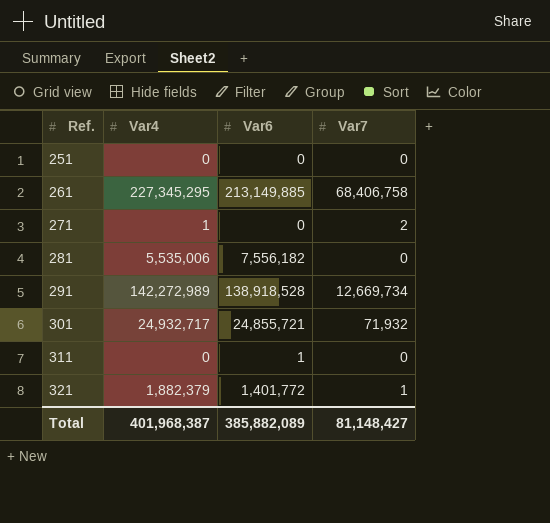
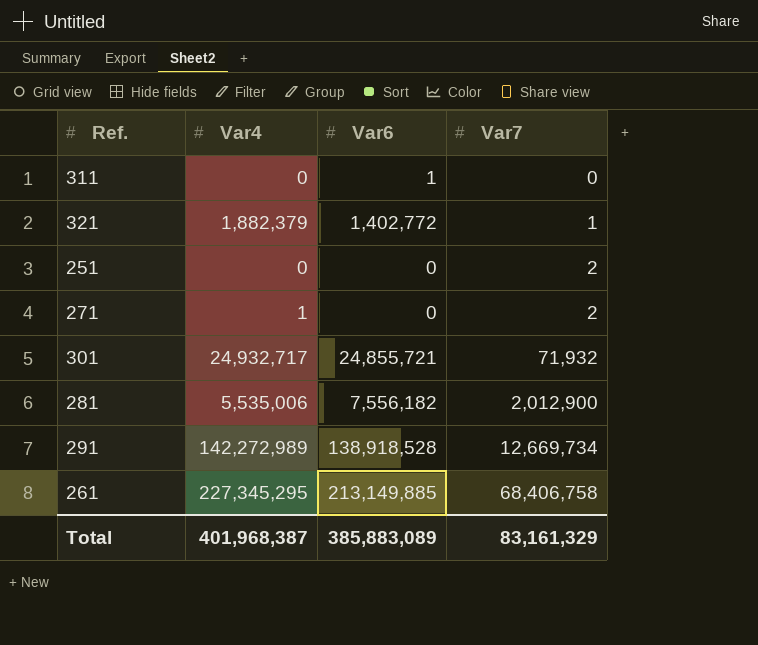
row order: Ref. ascending -> Var7 ascending
321 | Var6: 1,401,772 -> 1,402,772
251 | Var7: 0 -> 2
281 | Var7: 0 -> 2,012,900
Total | Var6: 385,882,089 -> 385,883,089
Total | Var7: 81,148,427 -> 83,161,329

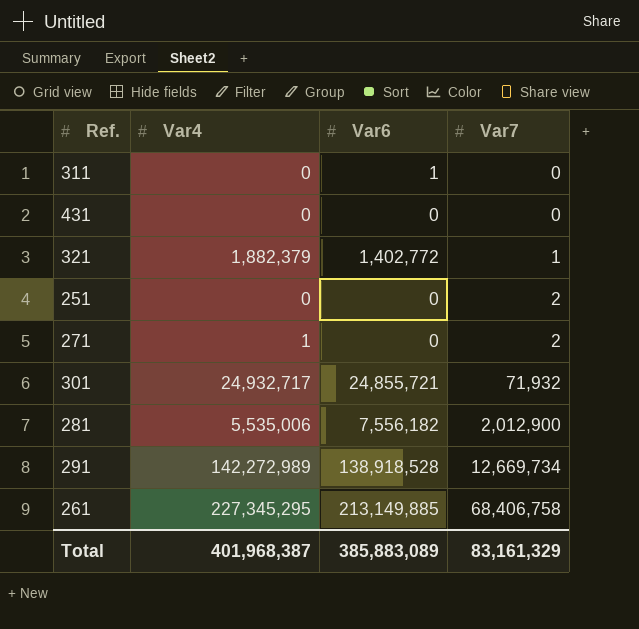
row 431: none -> 0 | 0 | 0

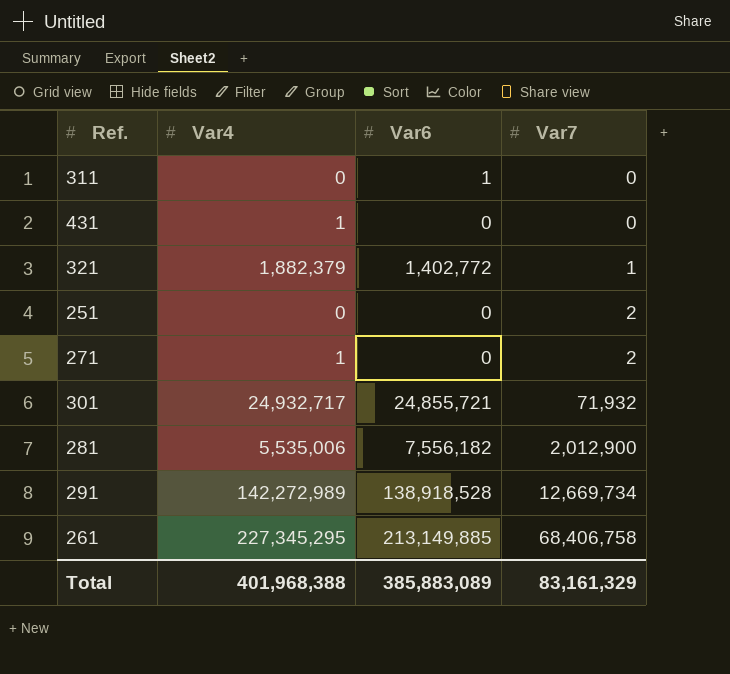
431 | Var4: 0 -> 1
Total | Var4: 401,968,387 -> 401,968,388

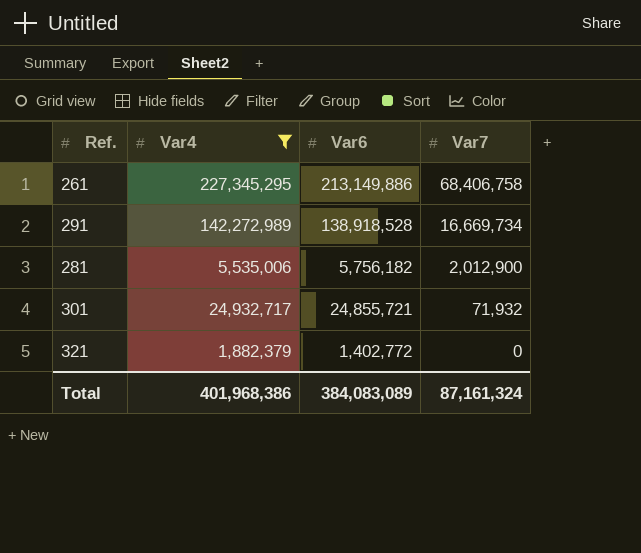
filter: none -> Var4 >= 1,882,379
row order: Var7 ascending -> Var7 descending
261 | Var6: 213,149,885 -> 213,149,886
291 | Var7: 12,669,734 -> 16,669,734
281 | Var6: 7,556,182 -> 5,756,182
321 | Var7: 1 -> 0
Total | Var4: 401,968,388 -> 401,968,386
Total | Var6: 385,883,089 -> 384,083,089
Total | Var7: 83,161,329 -> 87,161,324

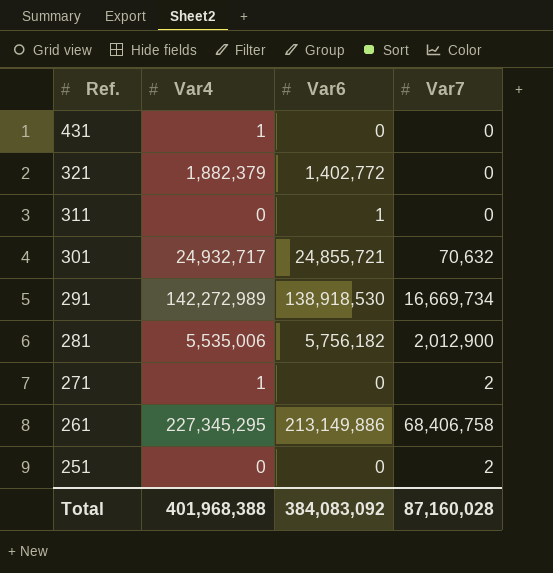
filter: Var4 >= 1,882,379 -> none
row order: Var7 descending -> Ref. descending
301 | Var7: 71,932 -> 70,632
291 | Var6: 138,918,528 -> 138,918,530
Total | Var4: 401,968,386 -> 401,968,388
Total | Var6: 384,083,089 -> 384,083,092
Total | Var7: 87,161,324 -> 87,160,028

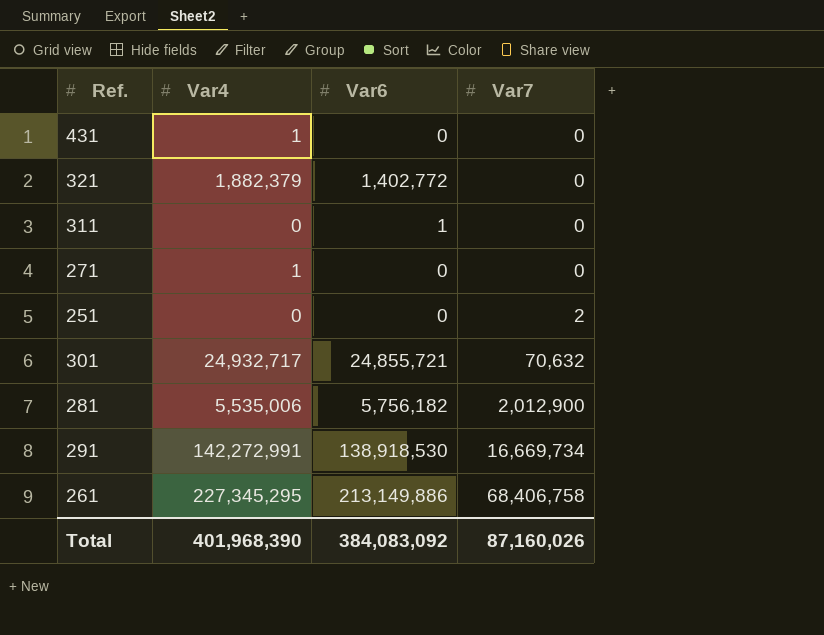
row order: Ref. descending -> Var7 ascending
271 | Var7: 2 -> 0
291 | Var4: 142,272,989 -> 142,272,991
Total | Var4: 401,968,388 -> 401,968,390
Total | Var7: 87,160,028 -> 87,160,026

